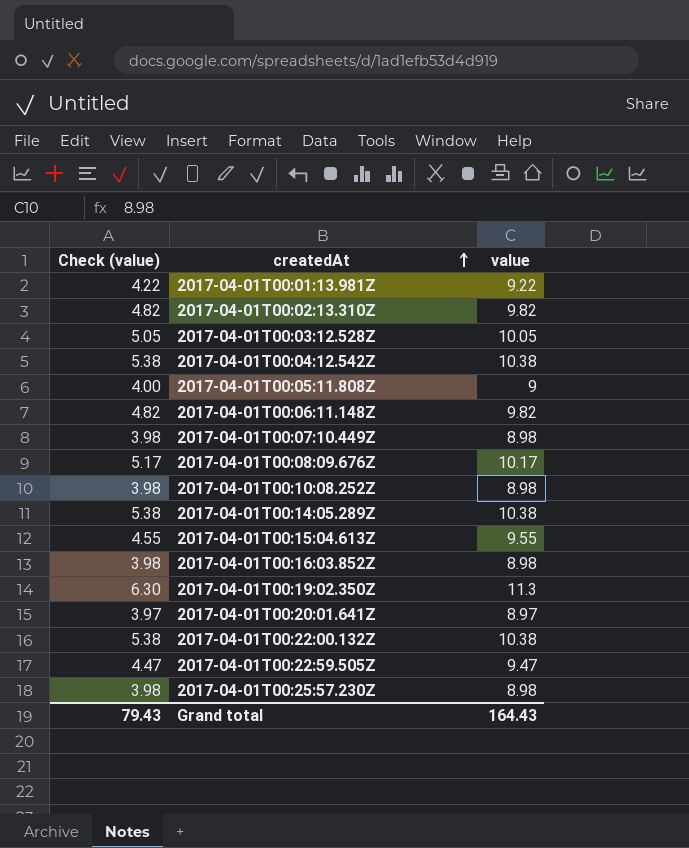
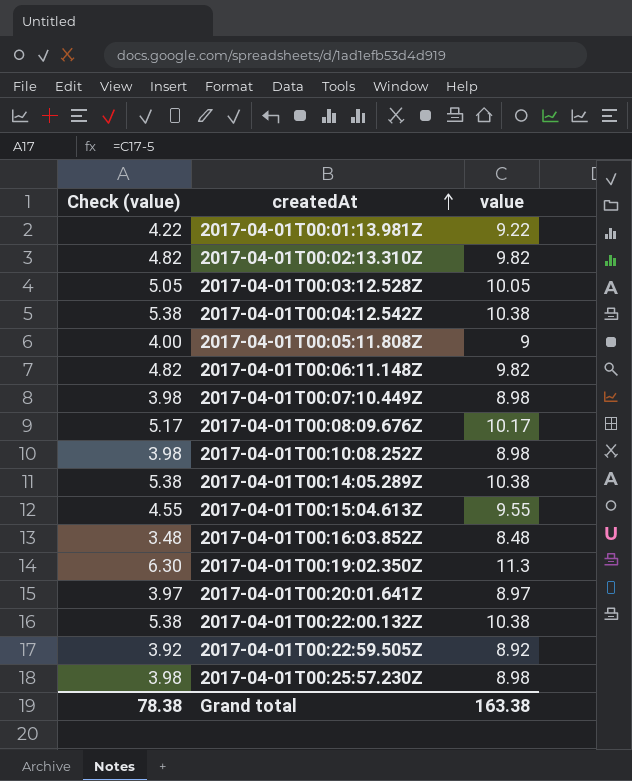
2017-04-01T00:16:03.852Z | Check (value): 3.98 -> 3.48
2017-04-01T00:16:03.852Z | value: 8.98 -> 8.48
2017-04-01T00:22:59.505Z | Check (value): 4.47 -> 3.92
2017-04-01T00:22:59.505Z | value: 9.47 -> 8.92
Grand total | Check (value): 79.43 -> 78.38
Grand total | value: 164.43 -> 163.38

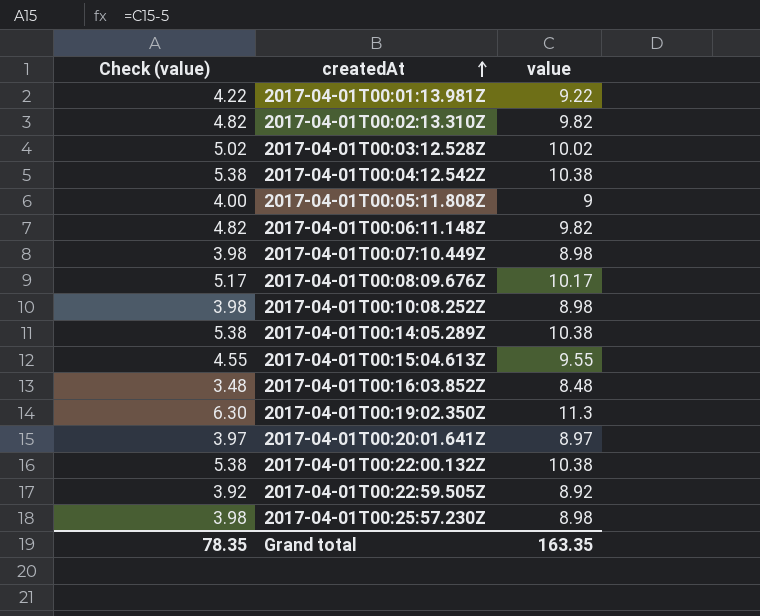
2017-04-01T00:03:12.528Z | Check (value): 5.05 -> 5.02
2017-04-01T00:03:12.528Z | value: 10.05 -> 10.02
Grand total | Check (value): 78.38 -> 78.35
Grand total | value: 163.38 -> 163.35

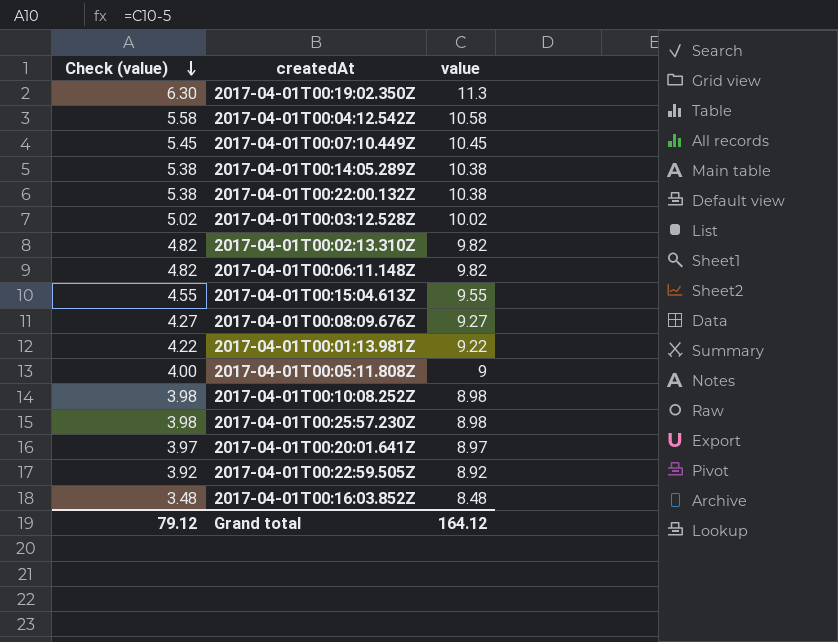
row order: createdAt ascending -> Check (value) descending
2017-04-01T00:04:12.542Z | Check (value): 5.38 -> 5.58
2017-04-01T00:04:12.542Z | value: 10.38 -> 10.58
2017-04-01T00:07:10.449Z | Check (value): 3.98 -> 5.45
2017-04-01T00:07:10.449Z | value: 8.98 -> 10.45
2017-04-01T00:08:09.676Z | Check (value): 5.17 -> 4.27
2017-04-01T00:08:09.676Z | value: 10.17 -> 9.27
Grand total | Check (value): 78.35 -> 79.12
Grand total | value: 163.35 -> 164.12

